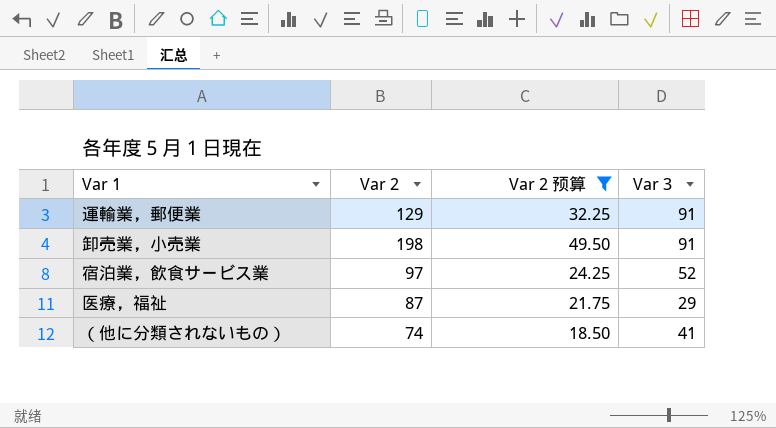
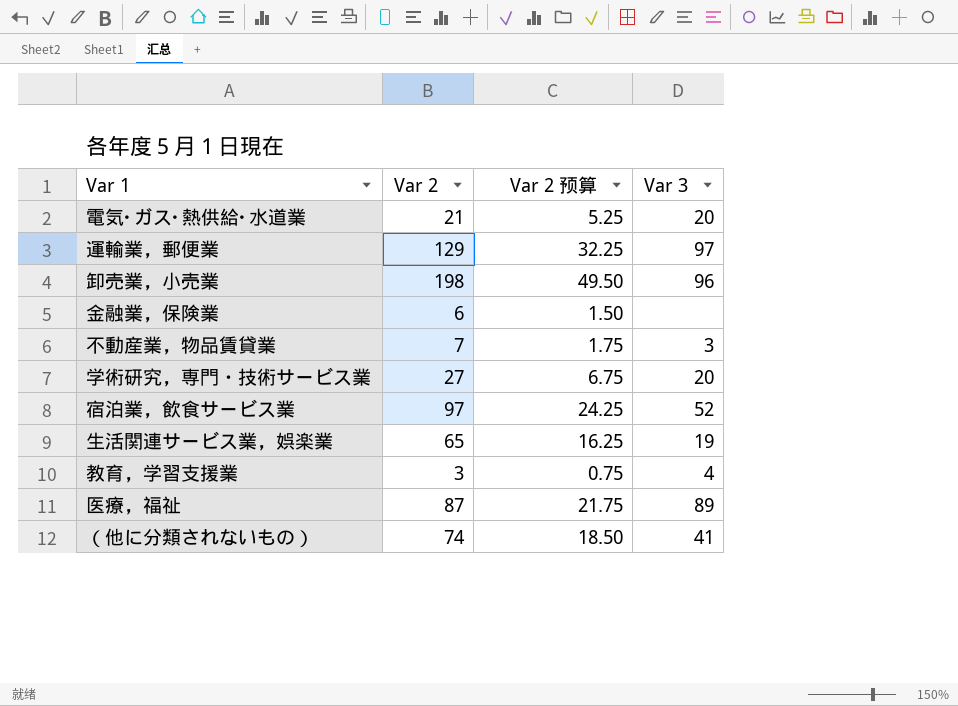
filter: Var 2 预算 >= 18.50 -> none
運輸業，郵便業 | Var 3: 91 -> 97
卸売業，小売業 | Var 3: 91 -> 96
医療，福祉 | Var 3: 29 -> 89

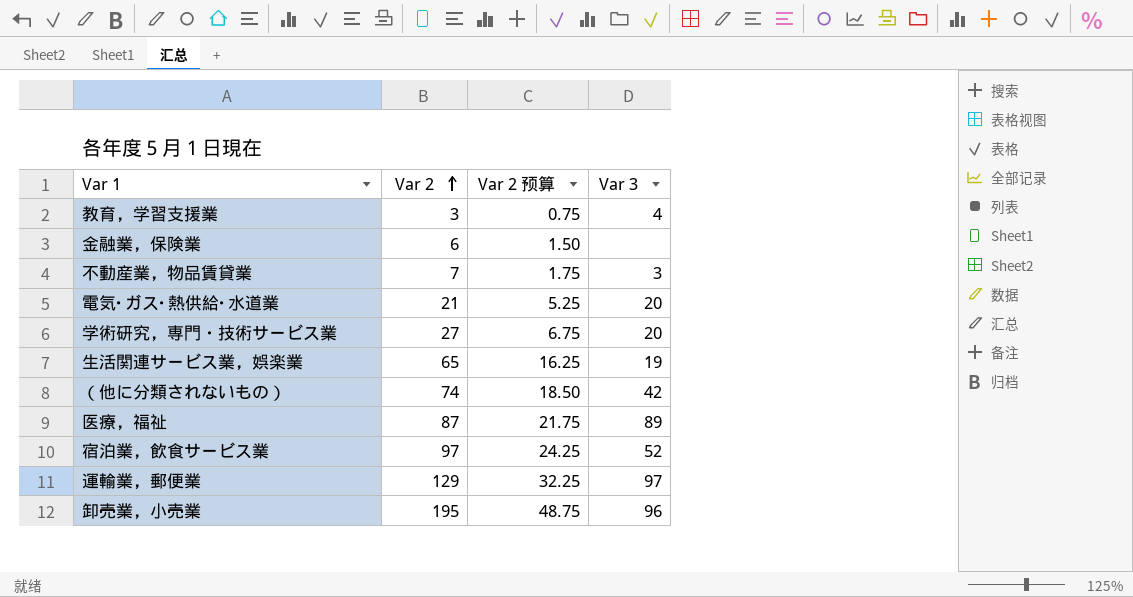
row order: none -> Var 2 ascending
（他に分類されないもの） | Var 3: 41 -> 42
卸売業，小売業 | Var 2: 198 -> 195
卸売業，小売業 | Var 2 预算: 49.50 -> 48.75

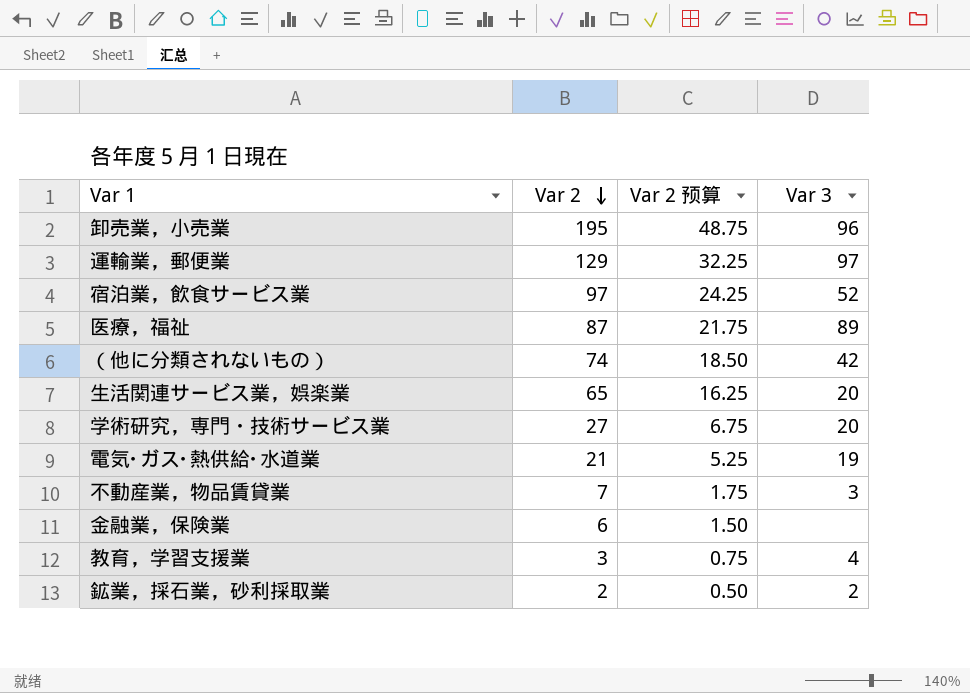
row order: Var 2 ascending -> Var 2 descending
生活関連サービス業，娯楽業 | Var 3: 19 -> 20
電気･ガス･熱供給･水道業 | Var 3: 20 -> 19
row 鉱業，採石業，砂利採取業: none -> 2 | 0.50 | 2

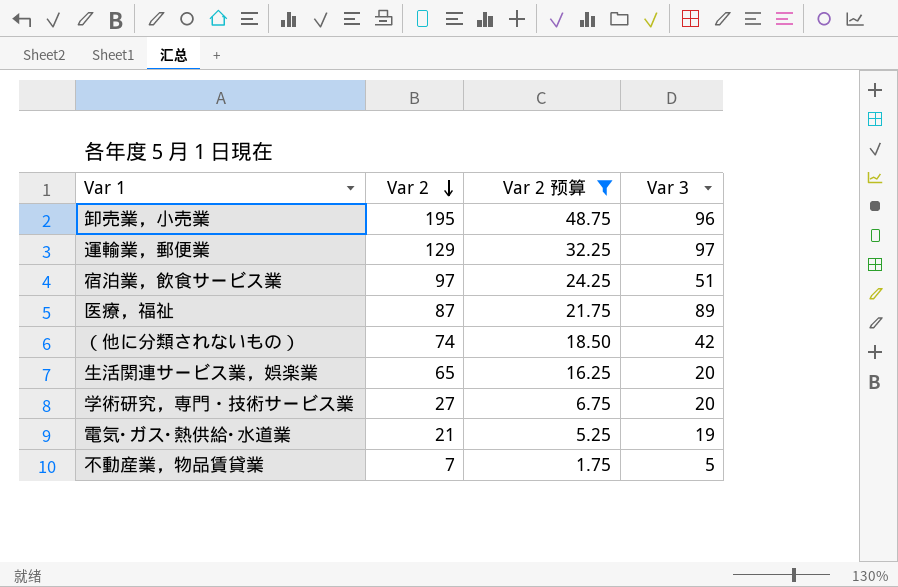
filter: none -> Var 2 预算 >= 1.75
宿泊業，飲食サービス業 | Var 3: 52 -> 51
不動産業，物品賃貸業 | Var 3: 3 -> 5

